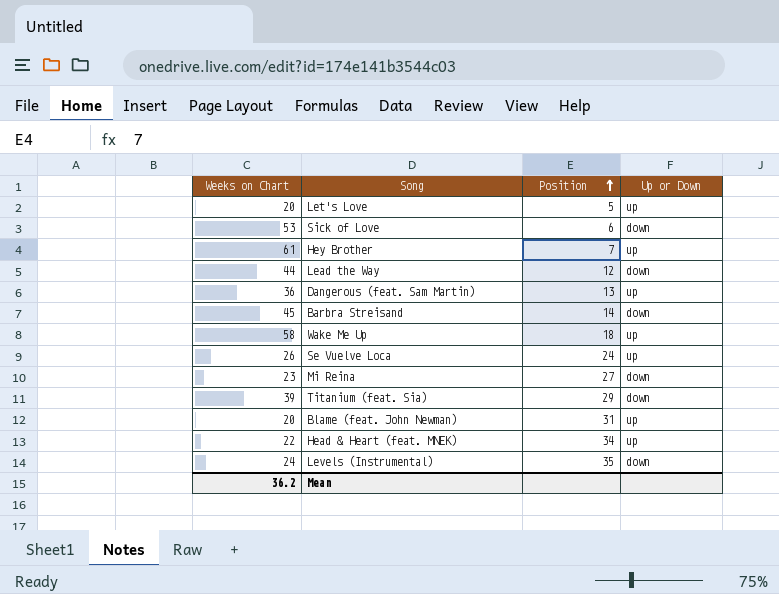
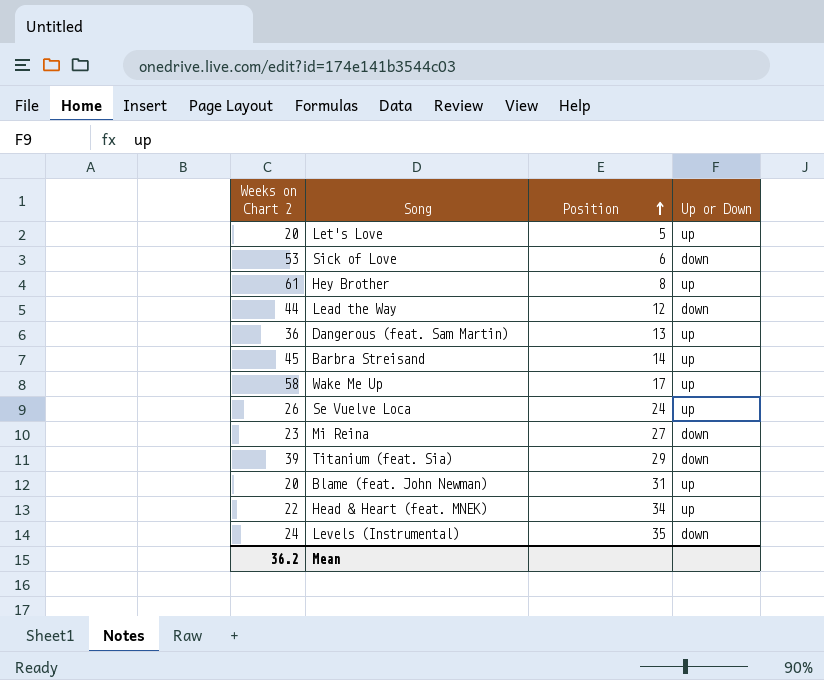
column name: Weeks on Chart -> Weeks on Chart 2
Hey Brother | Position: 7 -> 8
Barbra Streisand | Up or Down: down -> up
Wake Me Up | Position: 18 -> 17

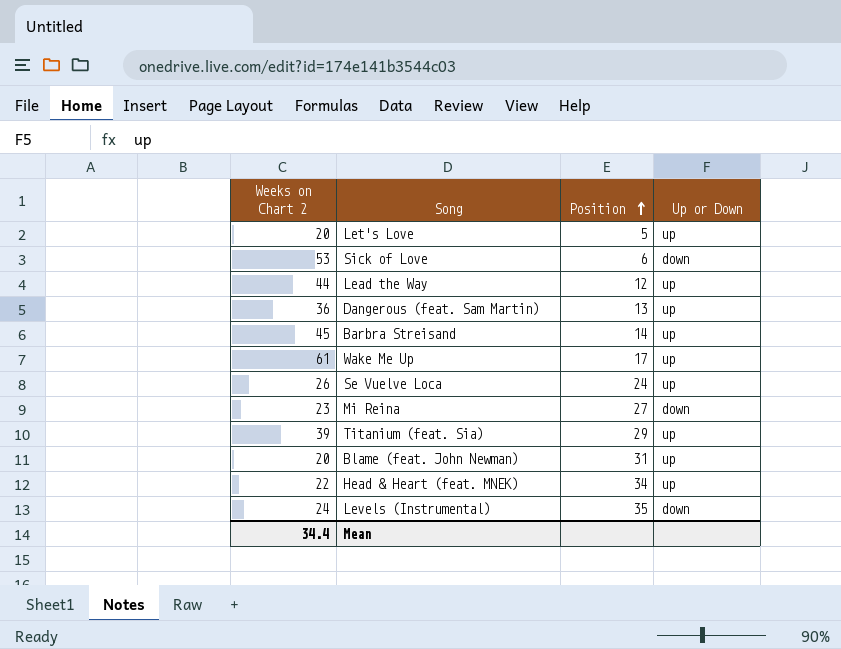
row Hey Brother: 61 | 8 | up -> none
Lead the Way | Up or Down: down -> up
Wake Me Up | Weeks on Chart 2: 58 -> 61
Titanium (feat. Sia) | Up or Down: down -> up
Mean | Weeks on Chart 2: 36.2 -> 34.4

